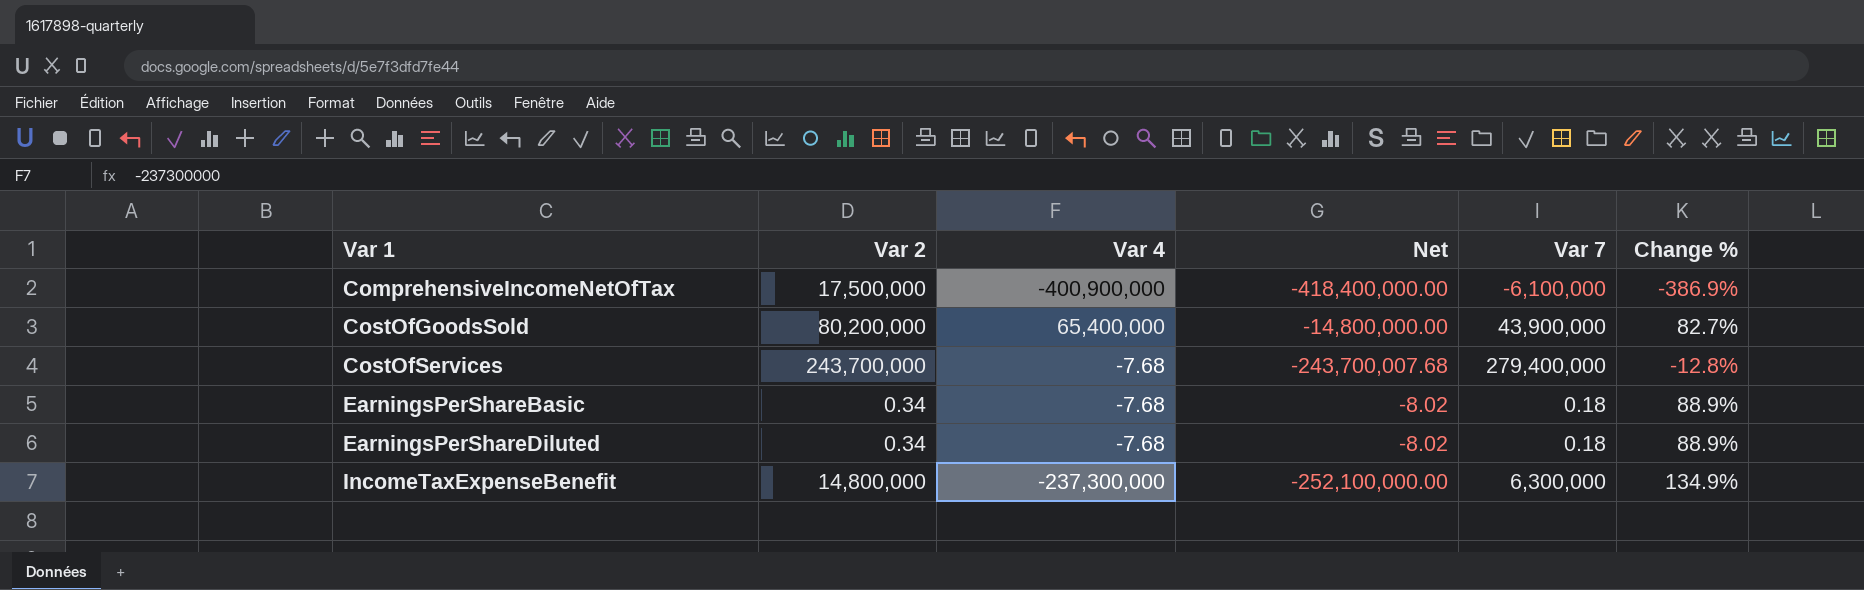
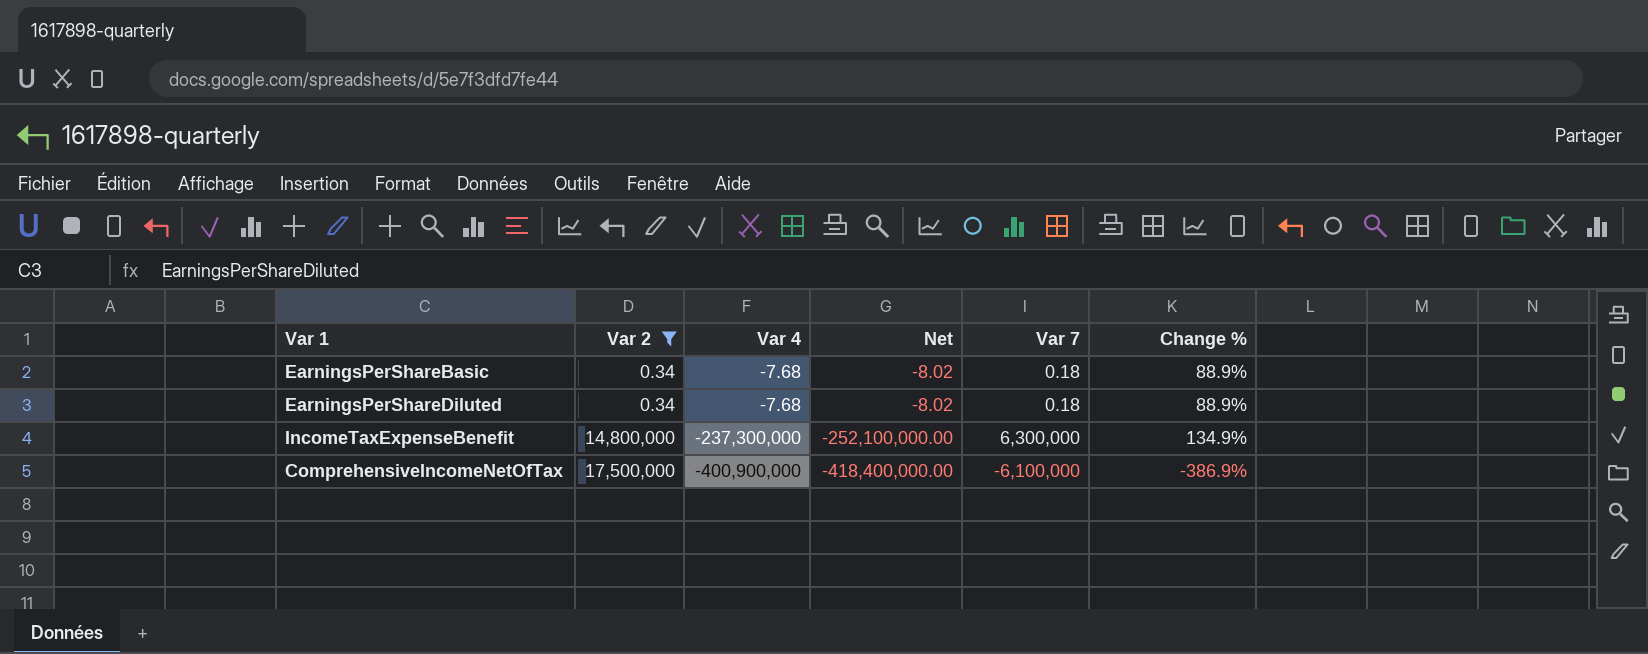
filter: none -> Var 2 <= 17,500,000
row order: Var 1 ascending -> Var 2 ascending

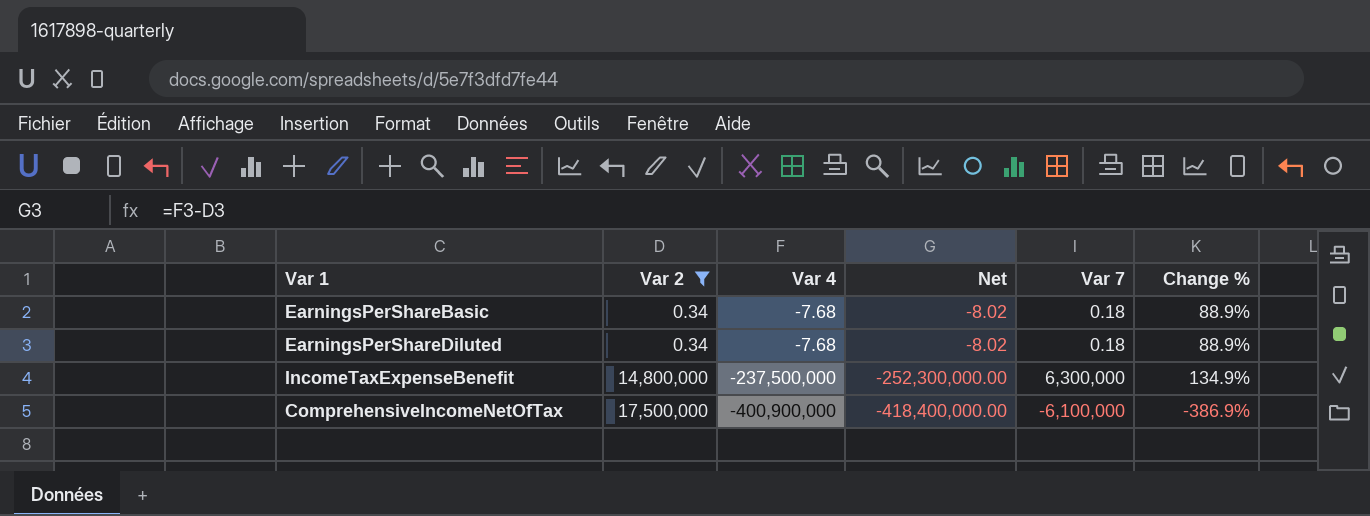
IncomeTaxExpenseBenefit | Var 4: -237,300,000 -> -237,500,000
IncomeTaxExpenseBenefit | Net: -252,100,000.00 -> -252,300,000.00

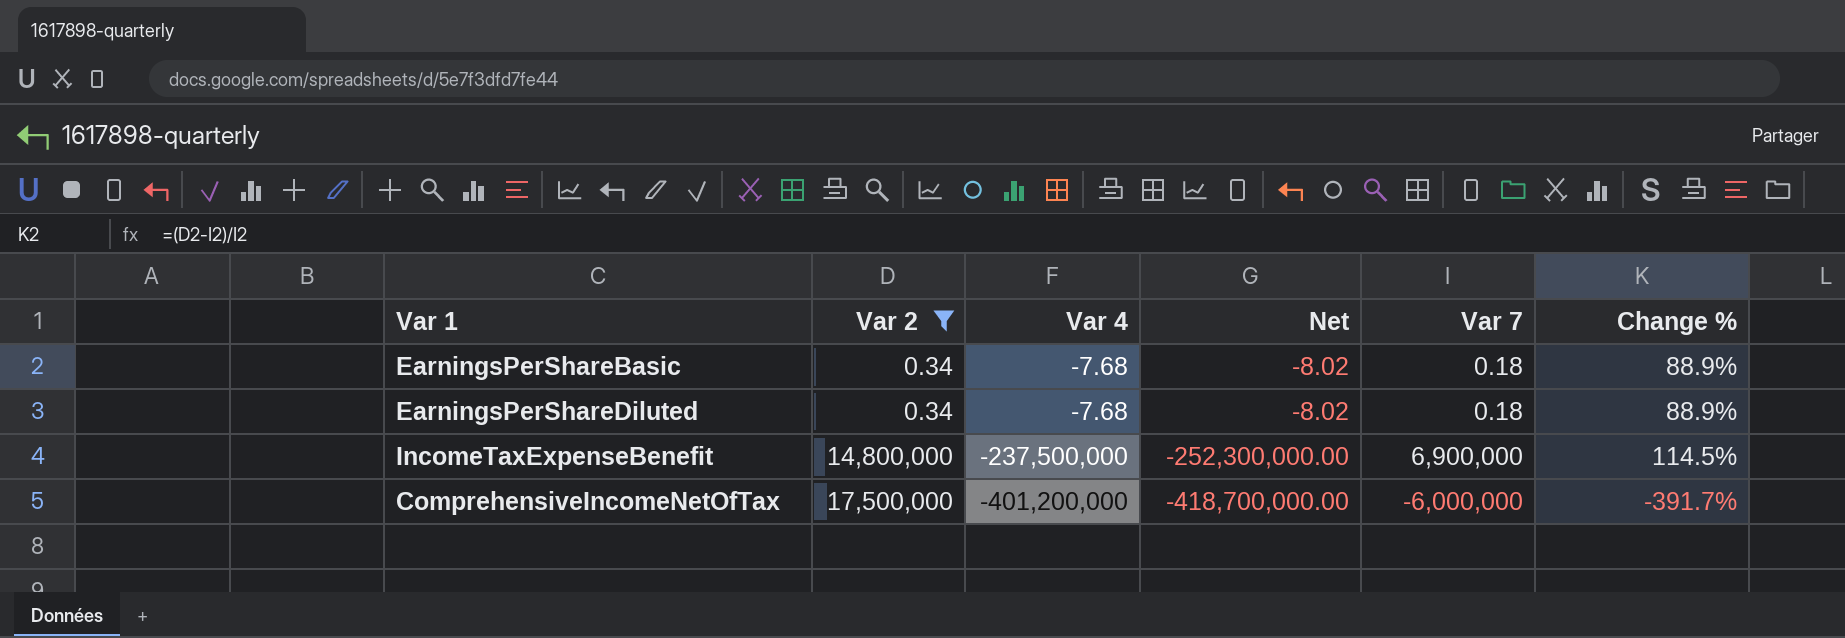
IncomeTaxExpenseBenefit | Var 7: 6,300,000 -> 6,900,000
IncomeTaxExpenseBenefit | Change %: 134.9% -> 114.5%
ComprehensiveIncomeNetOfTax | Var 4: -400,900,000 -> -401,200,000
ComprehensiveIncomeNetOfTax | Net: -418,400,000.00 -> -418,700,000.00
ComprehensiveIncomeNetOfTax | Var 7: -6,100,000 -> -6,000,000
ComprehensiveIncomeNetOfTax | Change %: -386.9% -> -391.7%

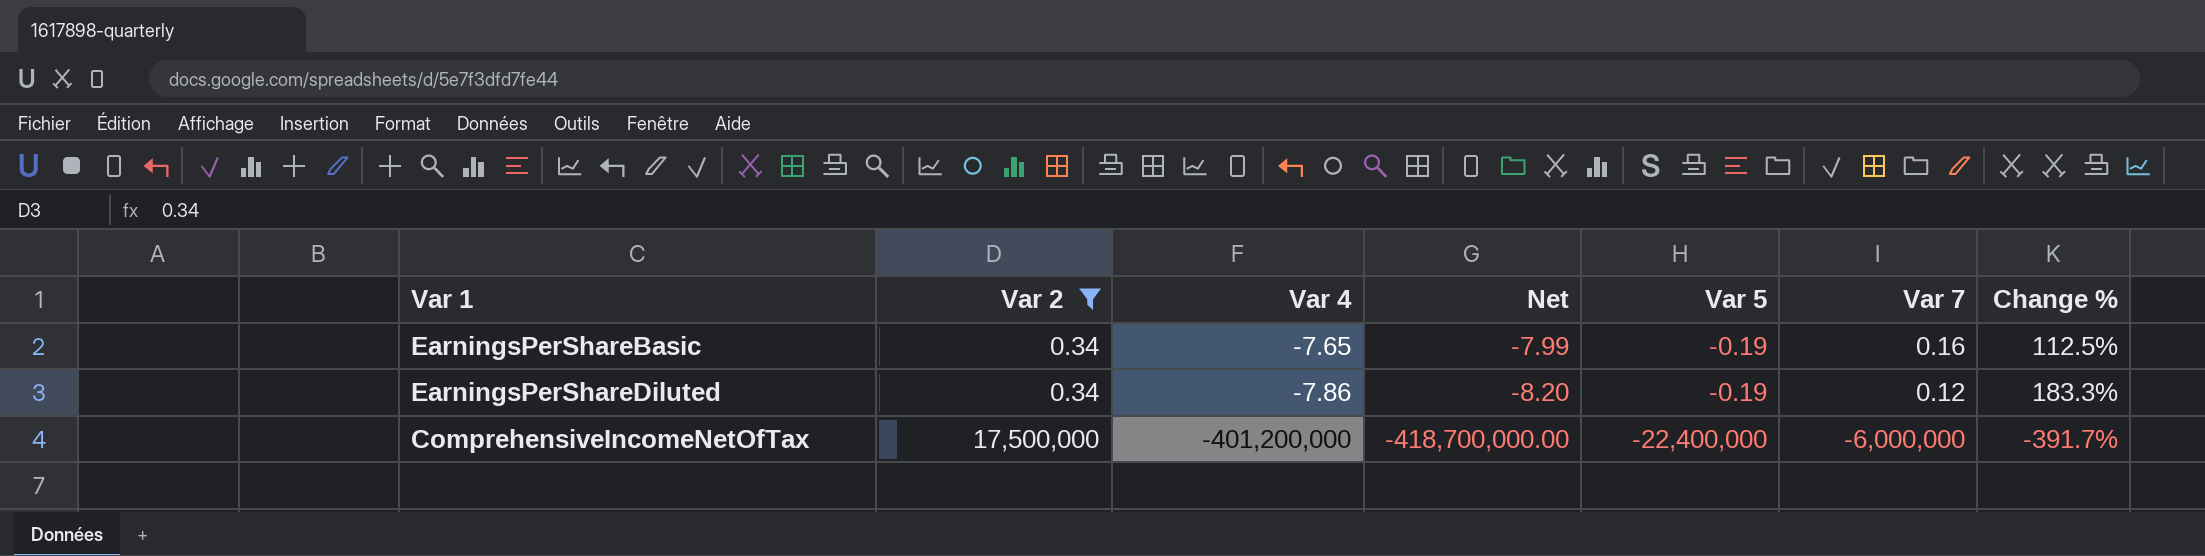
column Var 5 | position: none -> 5
row IncomeTaxExpenseBenefit: 14,800,000 | -237,500,000 | -252,300,000.00 | 6,900,000 | 114.5% -> none
EarningsPerShareBasic | Var 4: -7.68 -> -7.65
EarningsPerShareBasic | Net: -8.02 -> -7.99
EarningsPerShareBasic | Var 7: 0.18 -> 0.16
EarningsPerShareBasic | Change %: 88.9% -> 112.5%
EarningsPerShareDiluted | Var 4: -7.68 -> -7.86
EarningsPerShareDiluted | Net: -8.02 -> -8.20
EarningsPerShareDiluted | Var 7: 0.18 -> 0.12
EarningsPerShareDiluted | Change %: 88.9% -> 183.3%

